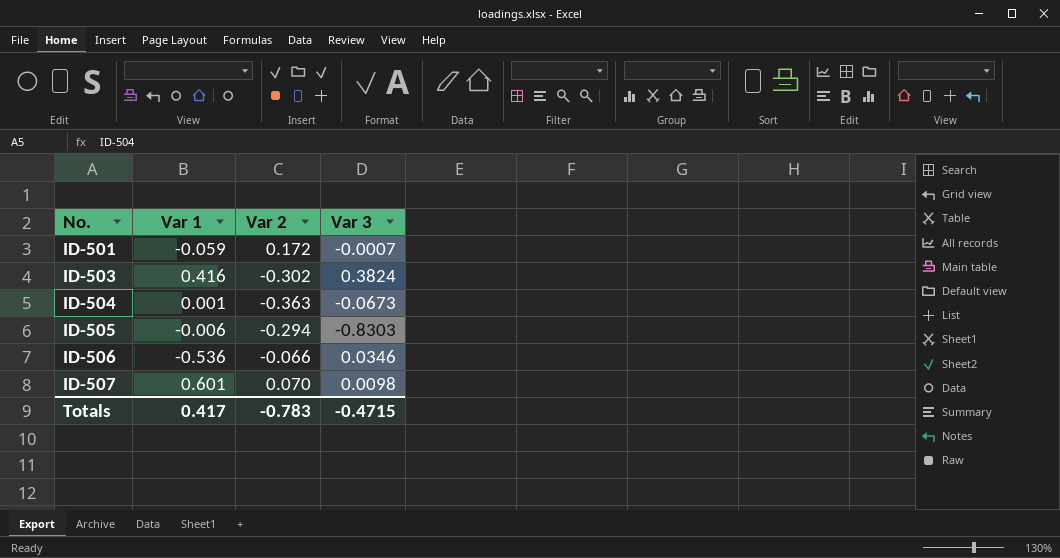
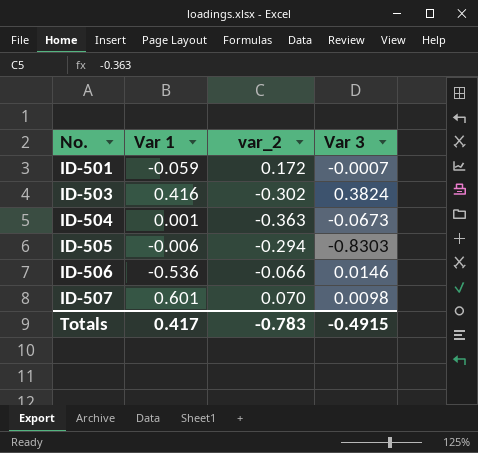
column name: Var 2 -> var_2
ID-506 | Var 3: 0.0346 -> 0.0146
Totals | Var 3: -0.4715 -> -0.4915

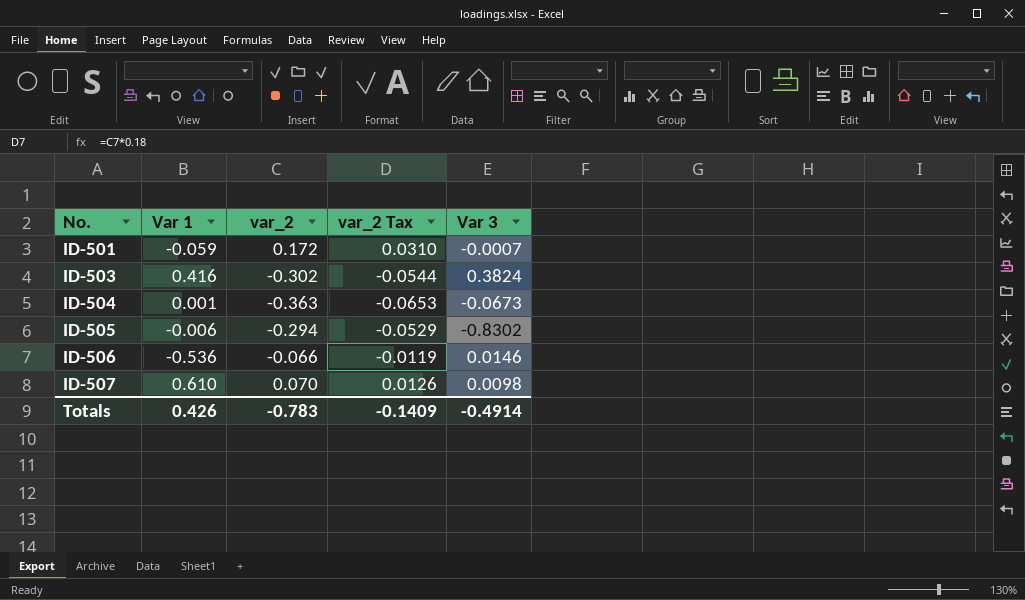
column var_2 Tax | formula: none -> [var_2] * 0.18
ID-505 | Var 3: -0.8303 -> -0.8302
ID-507 | Var 1: 0.601 -> 0.610
Totals | Var 1: 0.417 -> 0.426
Totals | Var 3: -0.4915 -> -0.4914

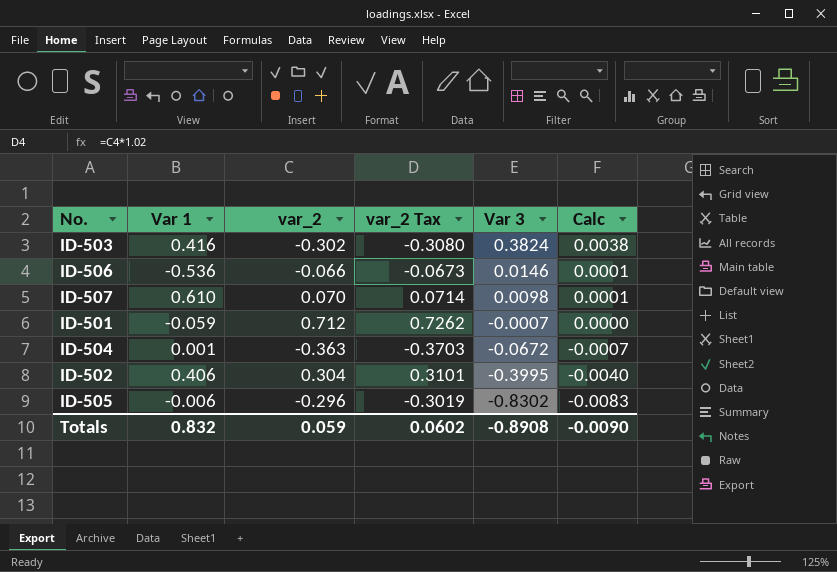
row order: No. ascending -> Var 3 descending
column var_2 Tax | formula: [var_2] * 0.18 -> [var_2] * 1.02
column Calc | formula: none -> [Var 3] * 0.01
ID-501 | var_2: 0.172 -> 0.712
ID-504 | Var 3: -0.0673 -> -0.0672
row ID-502: none -> 0.406 | 0.304 | 0.3101 | -0.3995 | -0.0040
ID-505 | var_2: -0.294 -> -0.296
Totals | Var 1: 0.426 -> 0.832
Totals | var_2: -0.783 -> 0.059
Totals | var_2 Tax: -0.1409 -> 0.0602
Totals | Var 3: -0.4914 -> -0.8908

